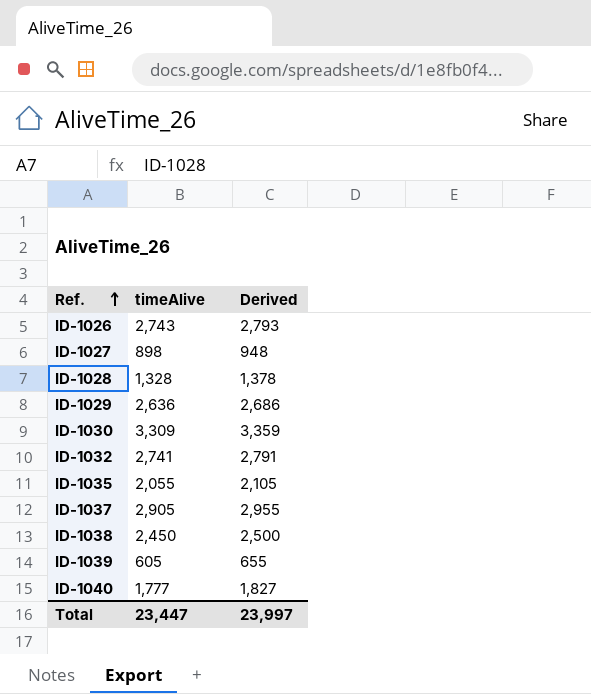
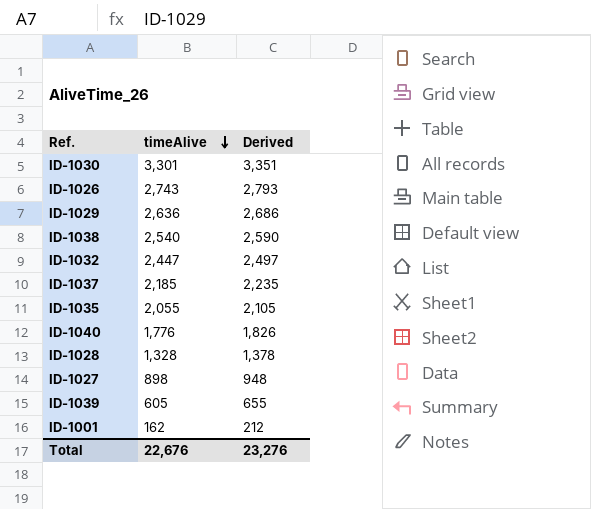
row order: Ref. ascending -> timeAlive descending
ID-1030 | timeAlive: 3,309 -> 3,301
ID-1030 | Derived: 3,359 -> 3,351
ID-1038 | timeAlive: 2,450 -> 2,540
ID-1038 | Derived: 2,500 -> 2,590
ID-1032 | timeAlive: 2,741 -> 2,447
ID-1032 | Derived: 2,791 -> 2,497
ID-1037 | timeAlive: 2,905 -> 2,185
ID-1037 | Derived: 2,955 -> 2,235
ID-1040 | timeAlive: 1,777 -> 1,776
ID-1040 | Derived: 1,827 -> 1,826
row ID-1001: none -> 162 | 212
Total | timeAlive: 23,447 -> 22,676
Total | Derived: 23,997 -> 23,276

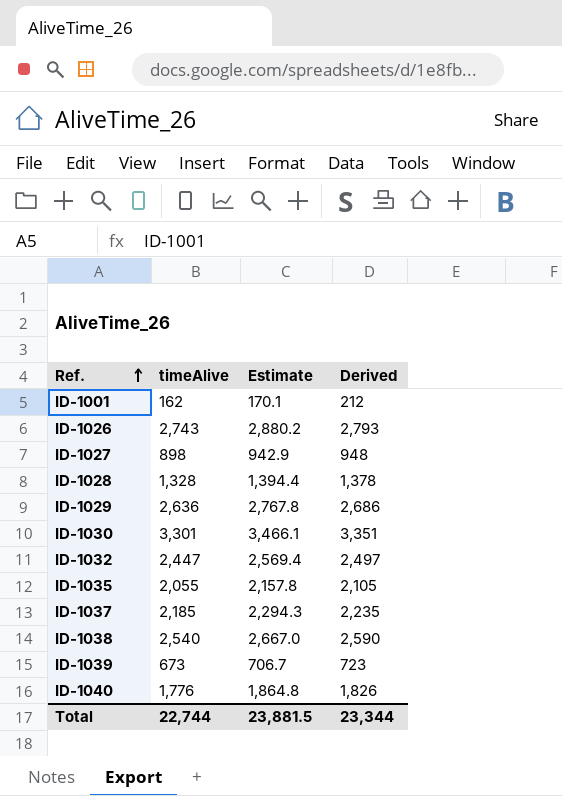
row order: timeAlive descending -> Ref. ascending
column Estimate | formula: none -> [timeAlive] * 1.05
ID-1039 | timeAlive: 605 -> 673
ID-1039 | Derived: 655 -> 723
Total | timeAlive: 22,676 -> 22,744
Total | Derived: 23,276 -> 23,344

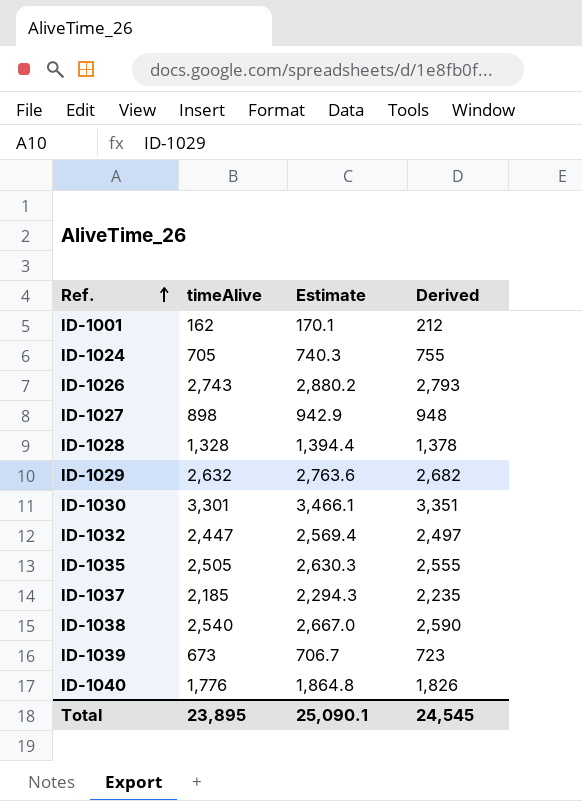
row ID-1024: none -> 705 | 740.3 | 755
ID-1029 | timeAlive: 2,636 -> 2,632
ID-1029 | Estimate: 2,767.8 -> 2,763.6
ID-1029 | Derived: 2,686 -> 2,682
ID-1035 | timeAlive: 2,055 -> 2,505
ID-1035 | Estimate: 2,157.8 -> 2,630.3
ID-1035 | Derived: 2,105 -> 2,555
Total | timeAlive: 22,744 -> 23,895
Total | Estimate: 23,881.5 -> 25,090.1
Total | Derived: 23,344 -> 24,545

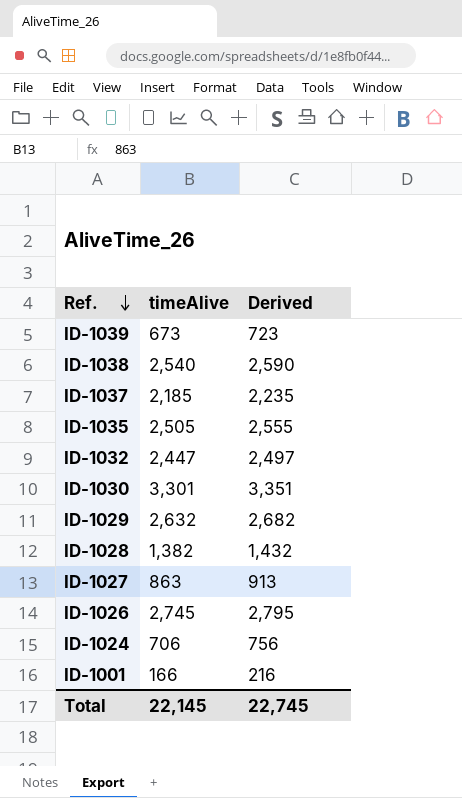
row order: Ref. ascending -> Ref. descending
column Estimate | formula: [timeAlive] * 1.05 -> none
row ID-1040: 1,776 | 1,864.8 | 1,826 -> none
ID-1028 | timeAlive: 1,328 -> 1,382
ID-1028 | Derived: 1,378 -> 1,432
ID-1027 | timeAlive: 898 -> 863
ID-1027 | Derived: 948 -> 913
ID-1026 | timeAlive: 2,743 -> 2,745
ID-1026 | Derived: 2,793 -> 2,795
ID-1024 | timeAlive: 705 -> 706
ID-1024 | Derived: 755 -> 756
ID-1001 | timeAlive: 162 -> 166
ID-1001 | Derived: 212 -> 216
Total | timeAlive: 23,895 -> 22,145
Total | Derived: 24,545 -> 22,745

